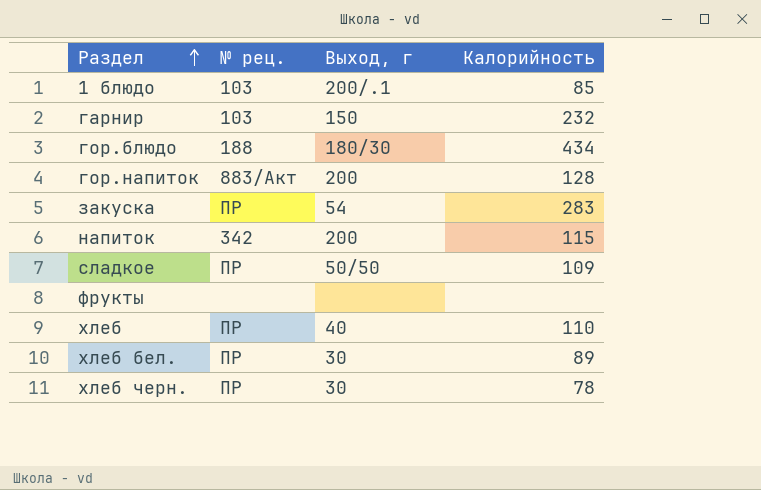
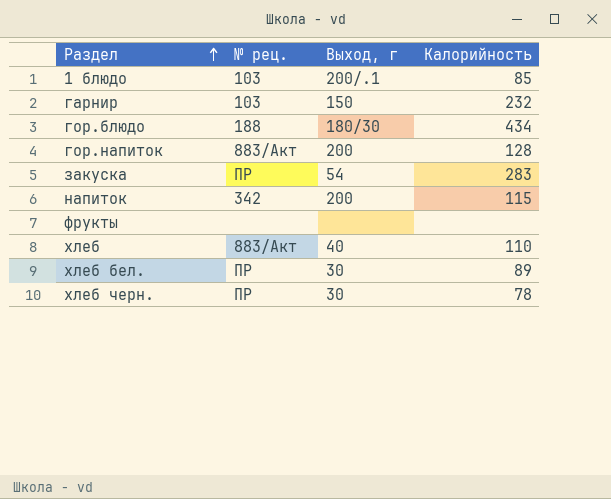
row сладкое: ПР | 50/50 | 109 -> none
хлеб | № рец.: ПР -> 883/Акт

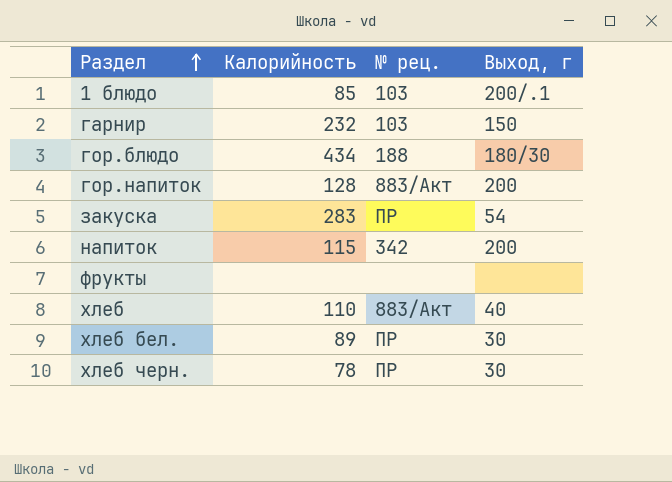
column Калорийность | position: 4 -> 2

